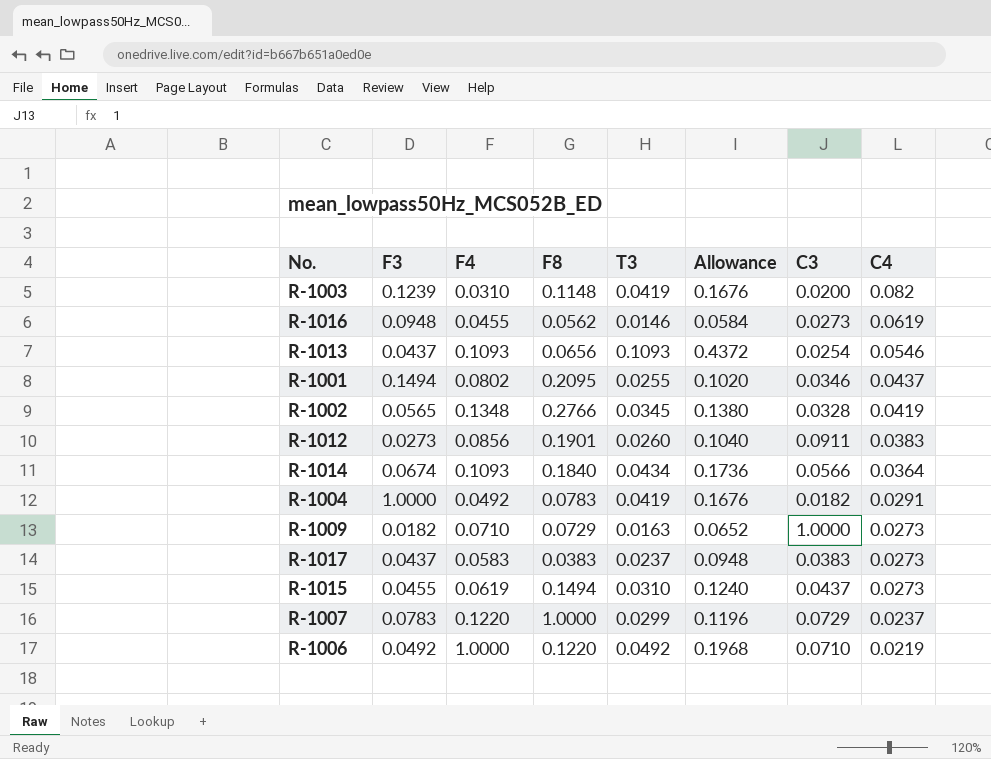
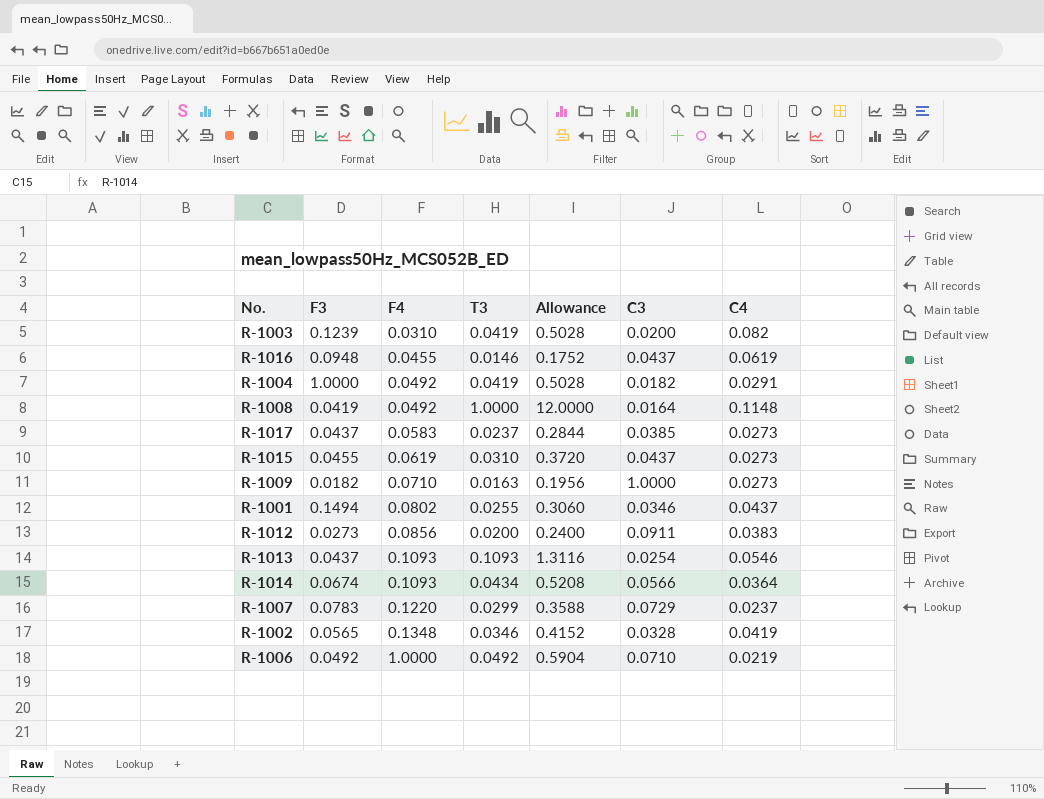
row order: C4 descending -> F4 ascending
column F8 | position: 4 -> none
column Allowance | formula: [T3] * 4 -> [T3] * 12
R-1016 | C3: 0.0273 -> 0.0437
row R-1008: none -> 0.0419 | 0.0492 | 1.0000 | 12.0000 | 0.0164 | 0.1148
R-1017 | C3: 0.0383 -> 0.0385
R-1012 | T3: 0.0260 -> 0.0200
R-1002 | T3: 0.0345 -> 0.0346

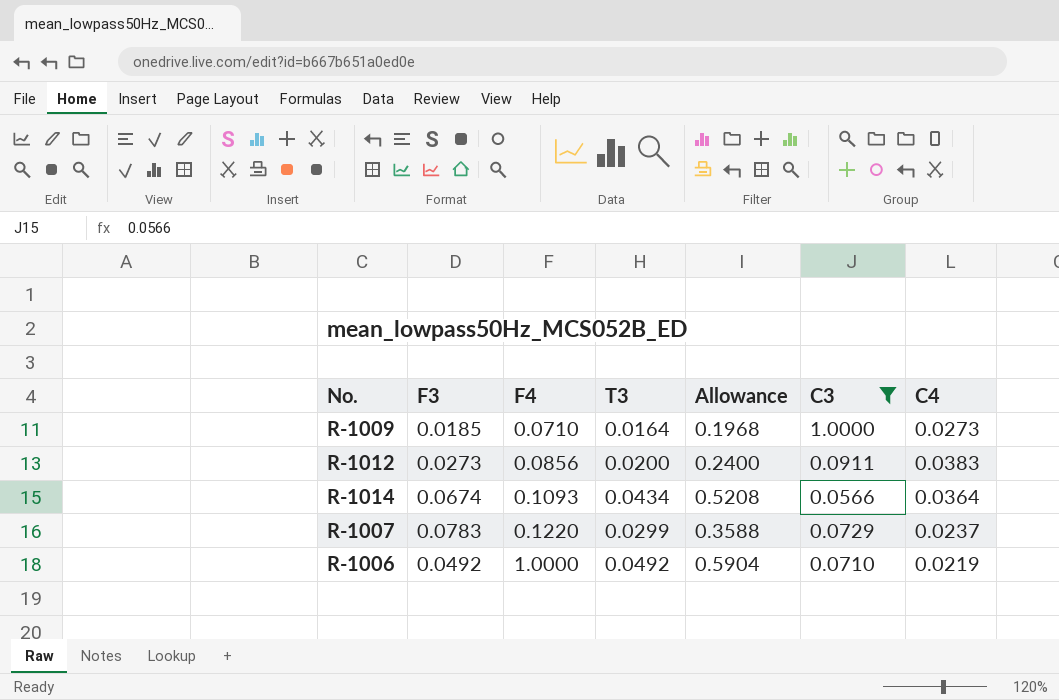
filter: none -> C3 >= 0.0566
R-1009 | F3: 0.0182 -> 0.0185
R-1009 | T3: 0.0163 -> 0.0164
R-1009 | Allowance: 0.1956 -> 0.1968

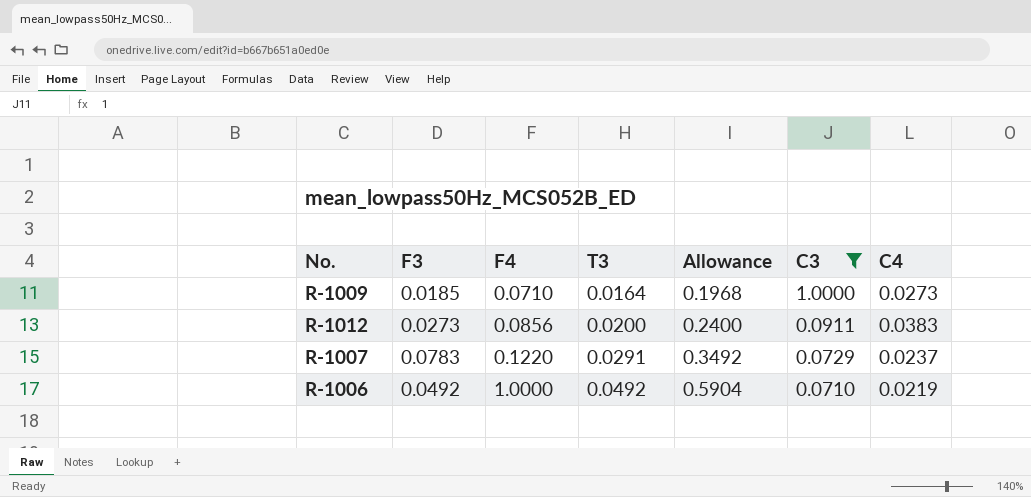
row R-1014: 0.0674 | 0.1093 | 0.0434 | 0.5208 | 0.0566 | 0.0364 -> none
R-1007 | T3: 0.0299 -> 0.0291
R-1007 | Allowance: 0.3588 -> 0.3492

